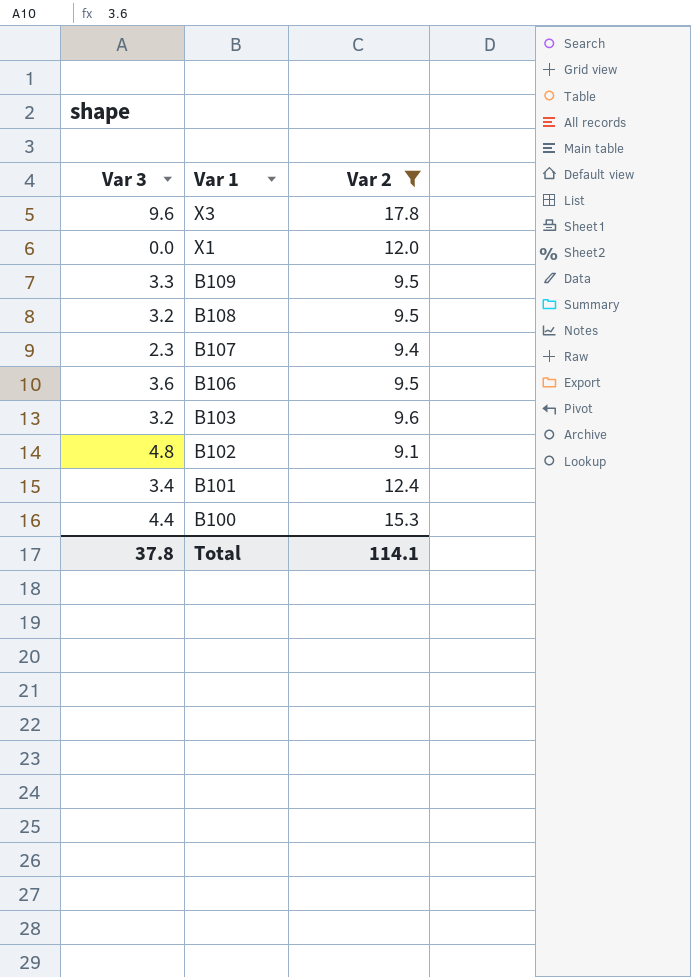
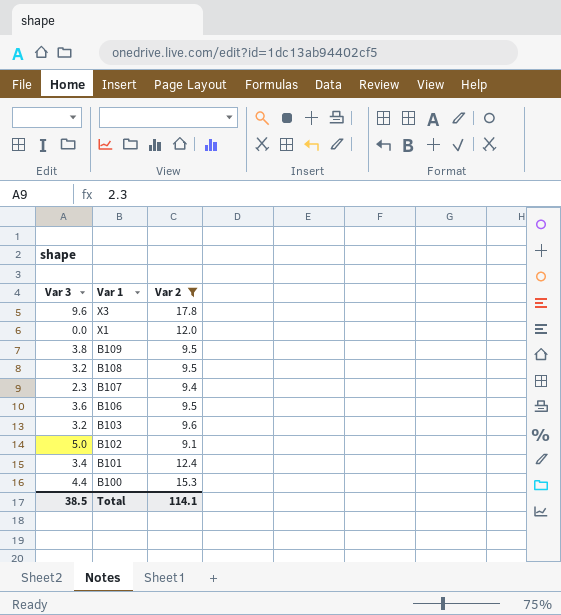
B109 | Var 3: 3.3 -> 3.8
B102 | Var 3: 4.8 -> 5.0
Total | Var 3: 37.8 -> 38.5

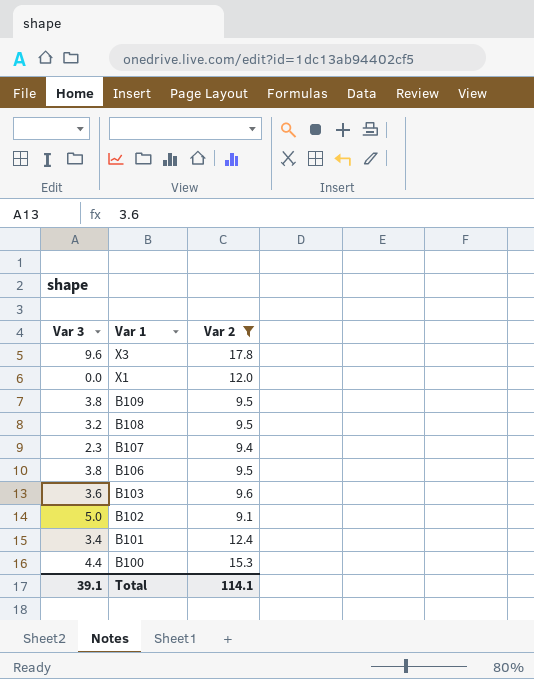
B106 | Var 3: 3.6 -> 3.8
B103 | Var 3: 3.2 -> 3.6
Total | Var 3: 38.5 -> 39.1

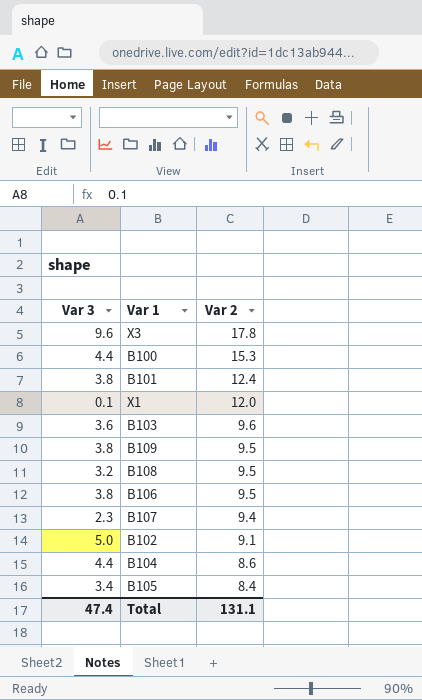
filter: Var 2 >= 9.1 -> none
row order: Var 1 descending -> Var 2 descending
B101 | Var 3: 3.4 -> 3.8
X1 | Var 3: 0.0 -> 0.1
Total | Var 3: 39.1 -> 47.4
Total | Var 2: 114.1 -> 131.1

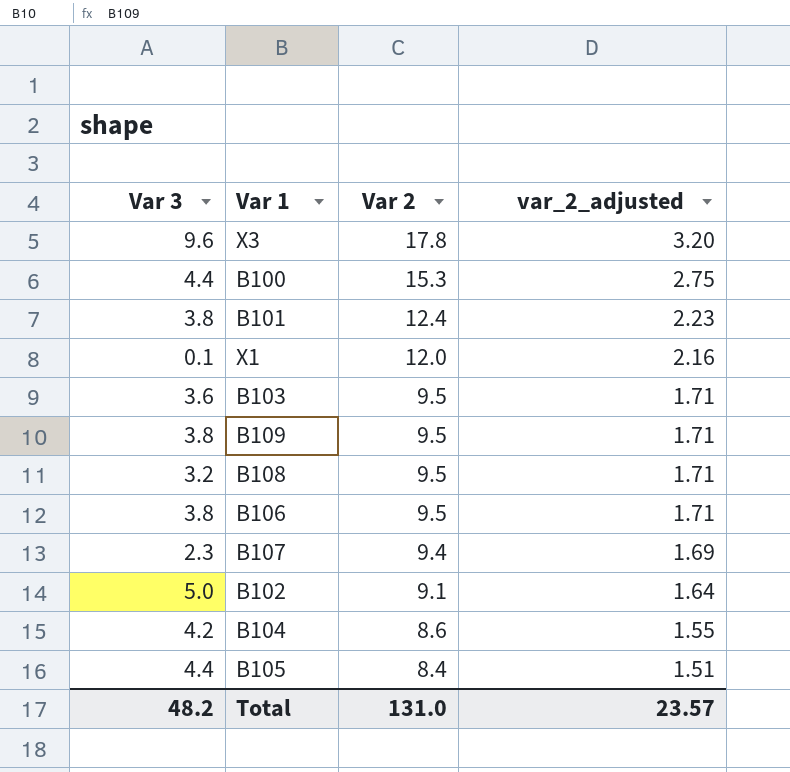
column var_2_adjusted | formula: none -> [Var 2] * 0.18
B103 | Var 2: 9.6 -> 9.5
B104 | Var 3: 4.4 -> 4.2
B105 | Var 3: 3.4 -> 4.4
Total | Var 3: 47.4 -> 48.2
Total | Var 2: 131.1 -> 131.0

